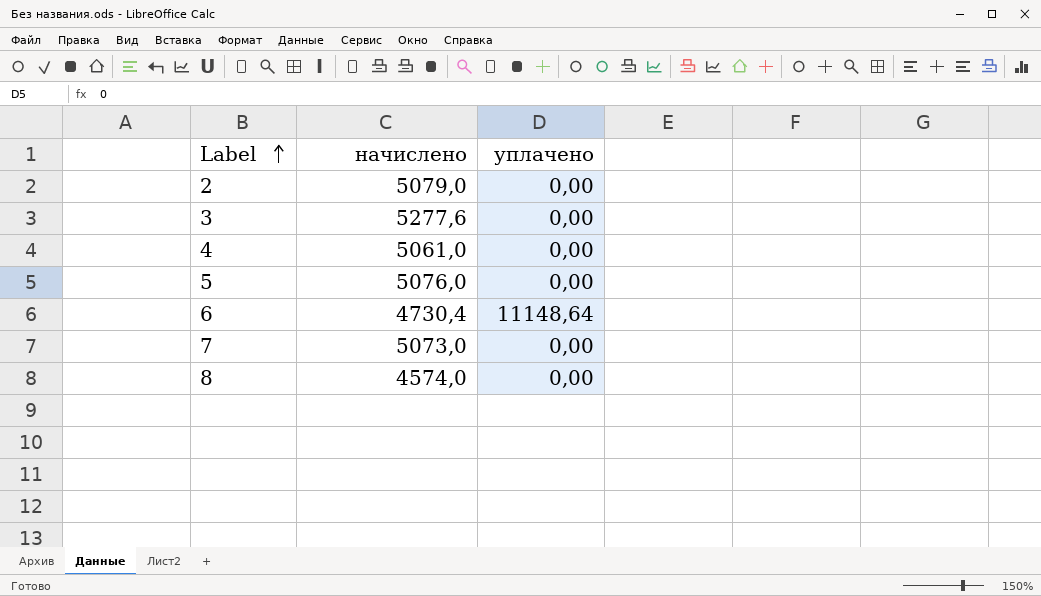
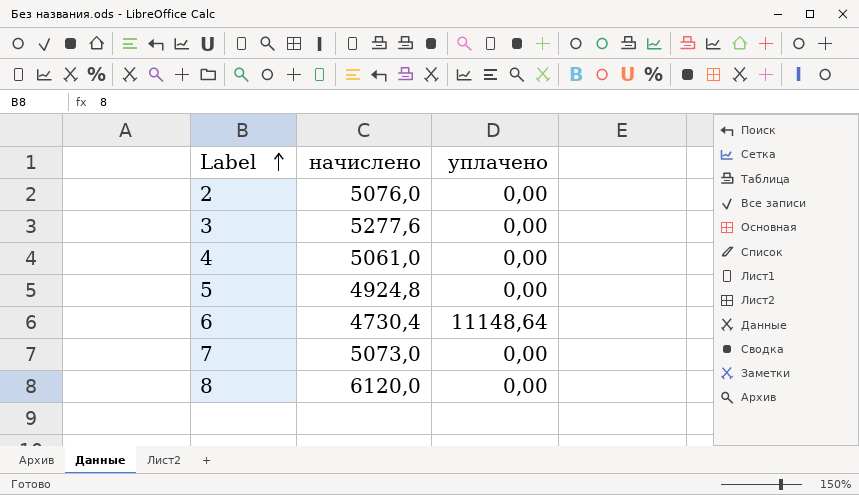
2 | начислено: 5079,0 -> 5076,0
5 | начислено: 5076,0 -> 4924,8
8 | начислено: 4574,0 -> 6120,0

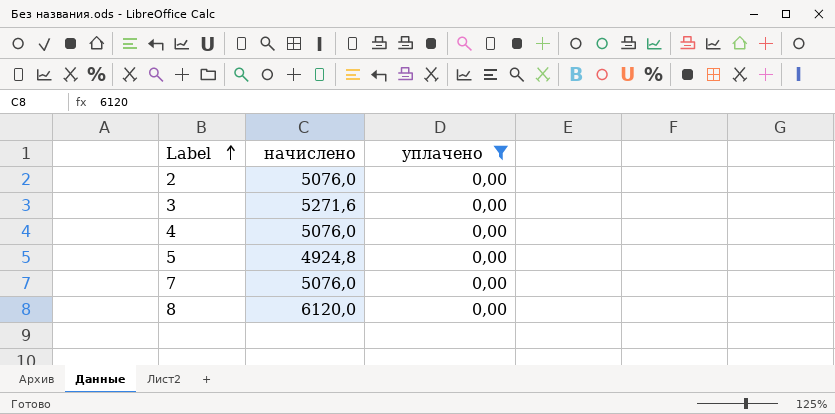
filter: none -> уплачено = 0,00
3 | начислено: 5277,6 -> 5271,6
4 | начислено: 5061,0 -> 5076,0
7 | начислено: 5073,0 -> 5076,0

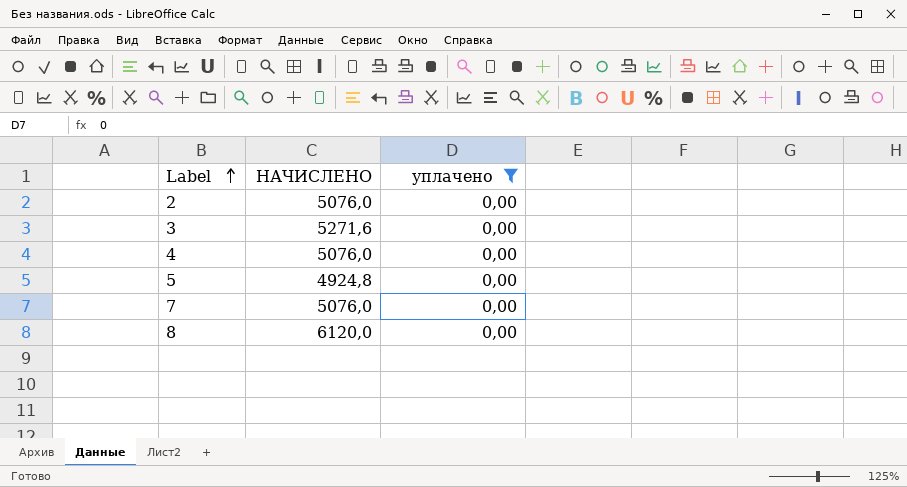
column name: начислено -> НАЧИСЛЕНО

